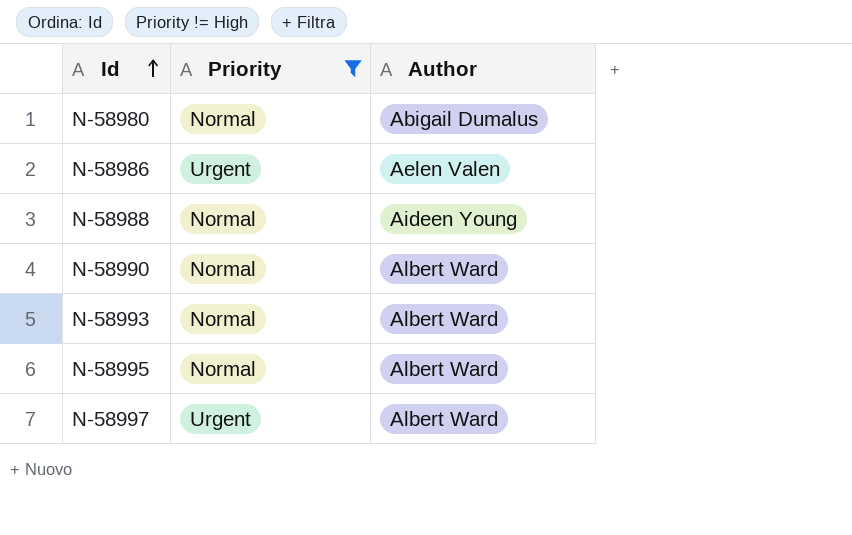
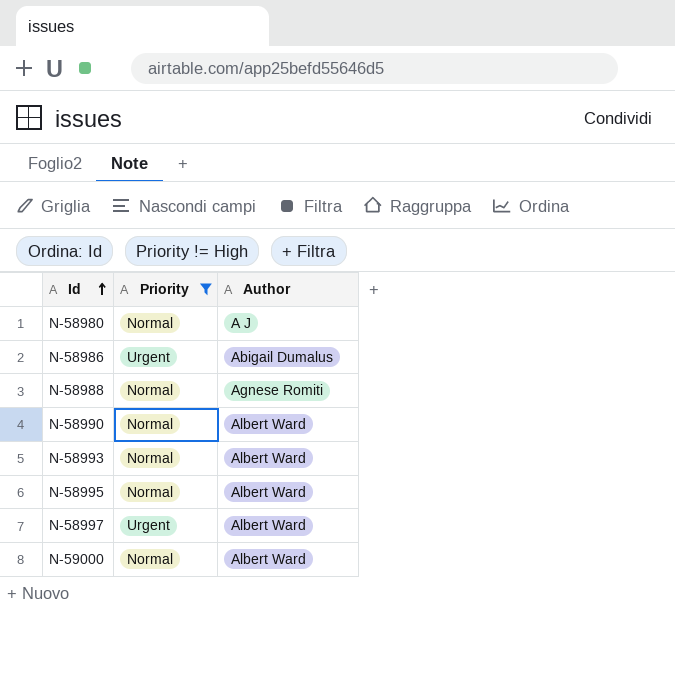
N-58980 | Author: Abigail Dumalus -> A J
N-58986 | Author: Aelen Valen -> Abigail Dumalus
N-58988 | Author: Aideen Young -> Agnese Romiti
row N-59000: none -> Normal | Albert Ward

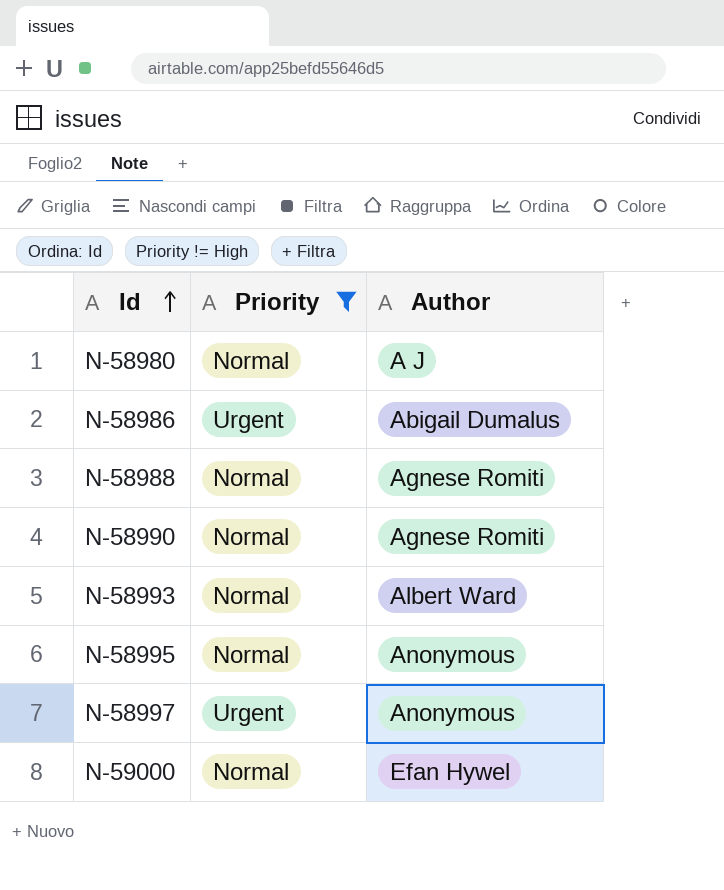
N-58990 | Author: Albert Ward -> Agnese Romiti
N-58995 | Author: Albert Ward -> Anonymous
N-58997 | Author: Albert Ward -> Anonymous
N-59000 | Author: Albert Ward -> Efan Hywel

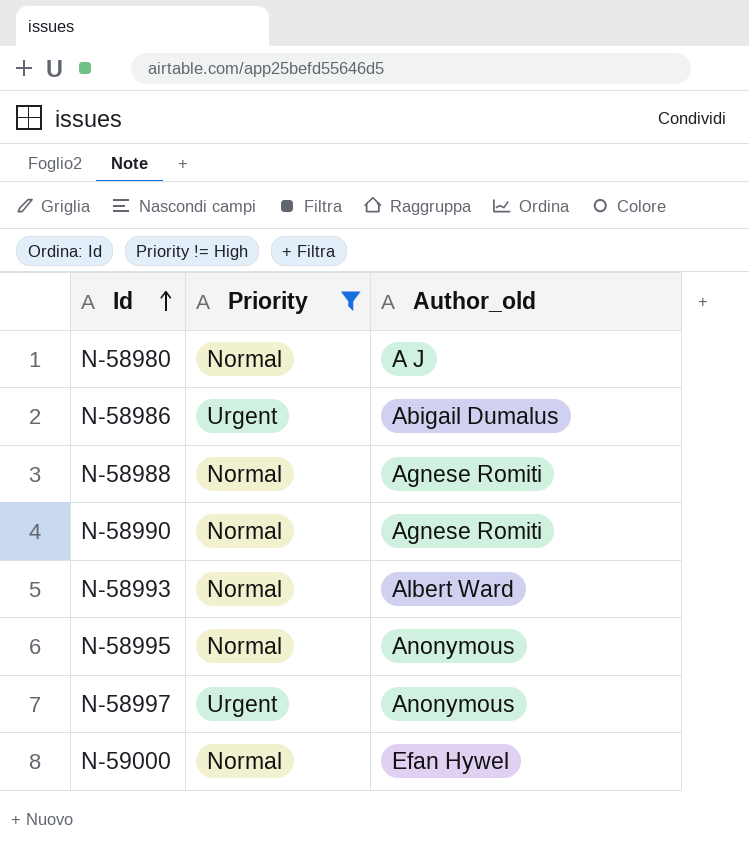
column name: Author -> Author_old

